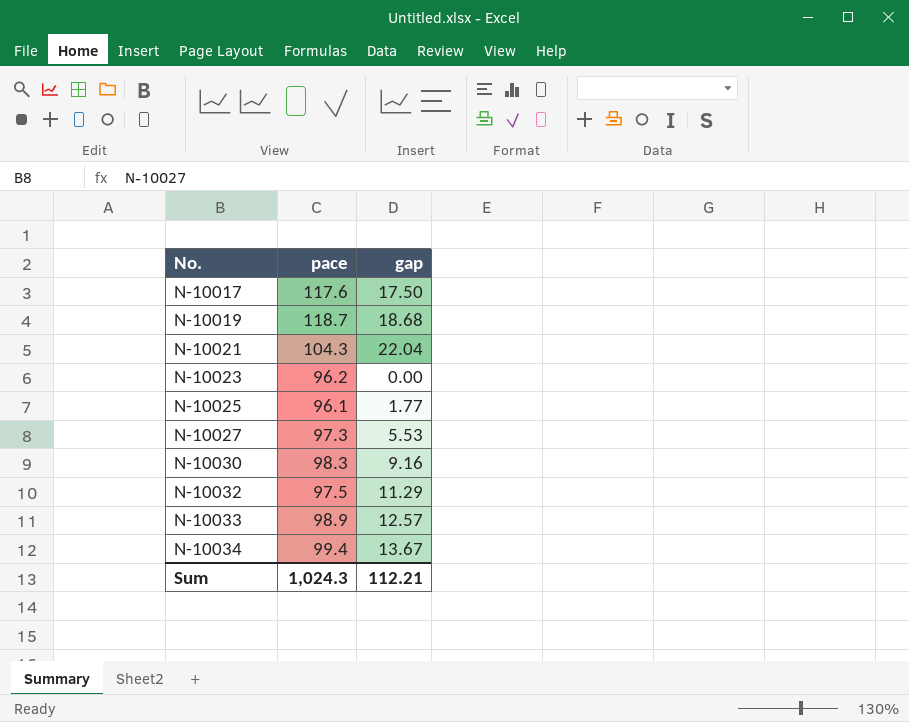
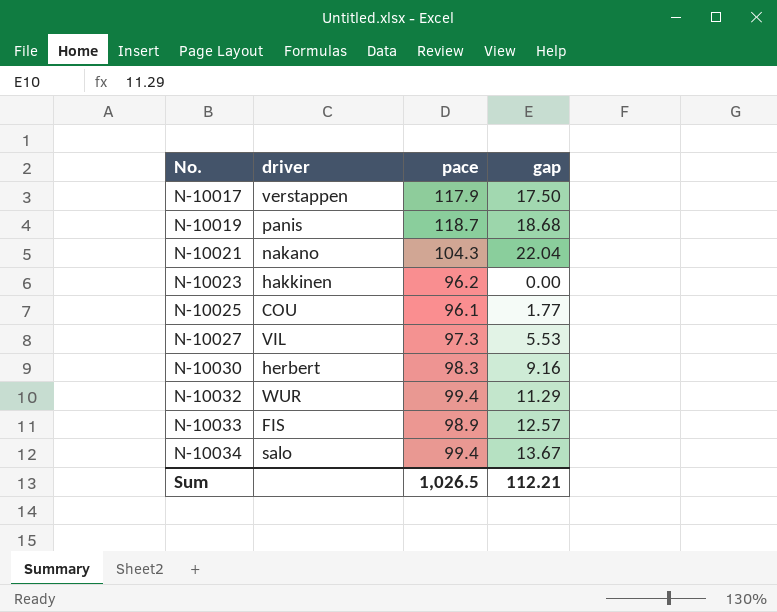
column driver | position: none -> 2
N-10017 | pace: 117.6 -> 117.9
N-10032 | pace: 97.5 -> 99.4
Sum | pace: 1,024.3 -> 1,026.5

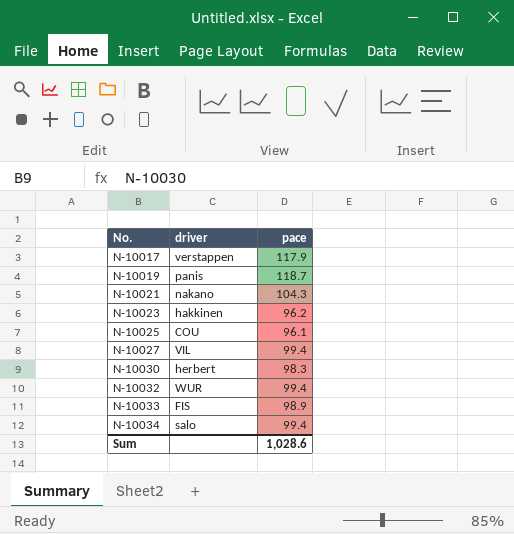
column gap | position: 4 -> none
N-10027 | pace: 97.3 -> 99.4
Sum | pace: 1,026.5 -> 1,028.6

